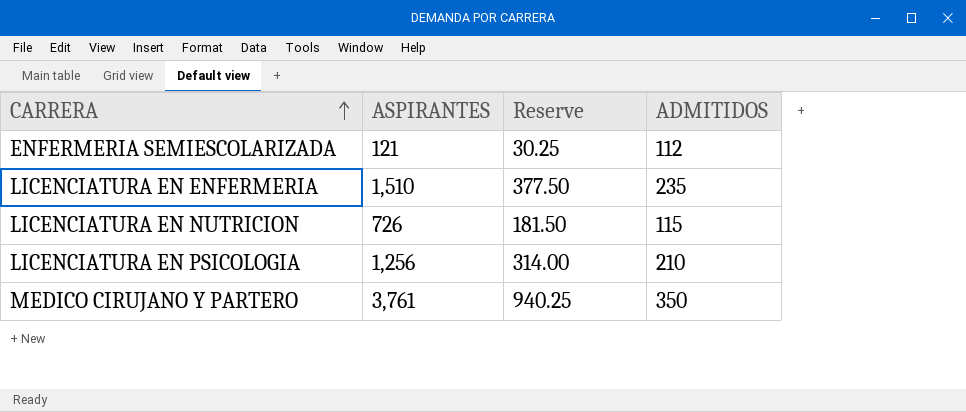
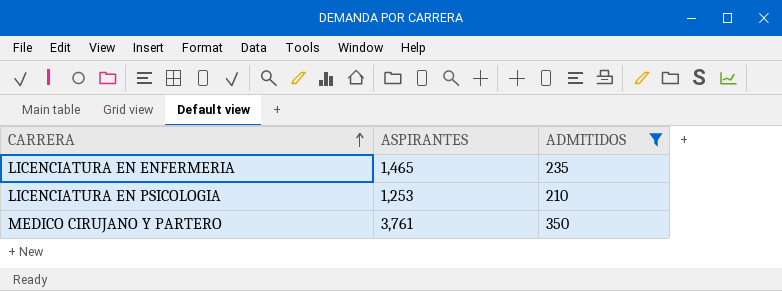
filter: none -> ADMITIDOS >= 210
column Reserve | formula: [ASPIRANTES] * 0.25 -> none
LICENCIATURA EN ENFERMERIA | ASPIRANTES: 1,510 -> 1,465
LICENCIATURA EN PSICOLOGIA | ASPIRANTES: 1,256 -> 1,253

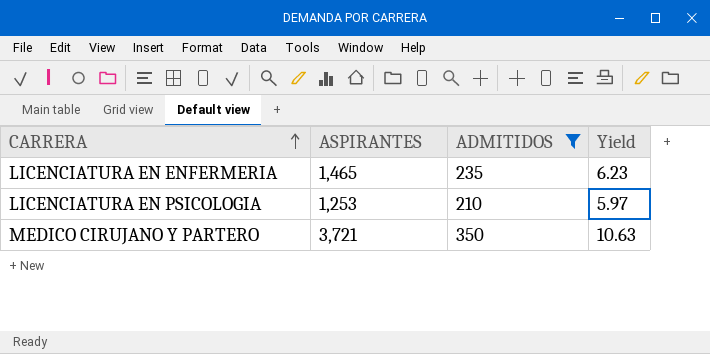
column Yield | formula: none -> [ASPIRANTES] / [ADMITIDOS]
MEDICO CIRUJANO Y PARTERO | ASPIRANTES: 3,761 -> 3,721

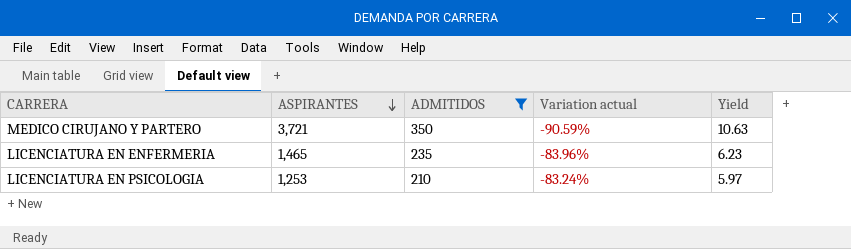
row order: CARRERA ascending -> ASPIRANTES descending
column Variation actual | formula: none -> ([ADMITIDOS] - [ASPIRANTES]) / [ASPIRANTES]

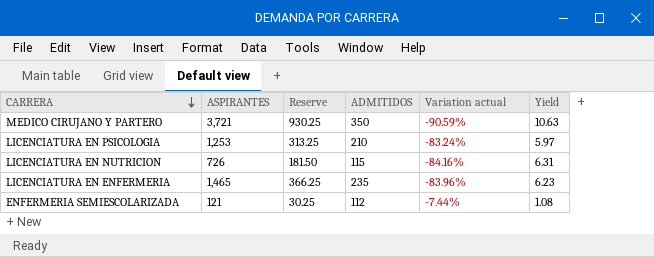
filter: ADMITIDOS >= 210 -> none
row order: ASPIRANTES descending -> CARRERA descending
column Reserve | formula: none -> [ASPIRANTES] * 0.25

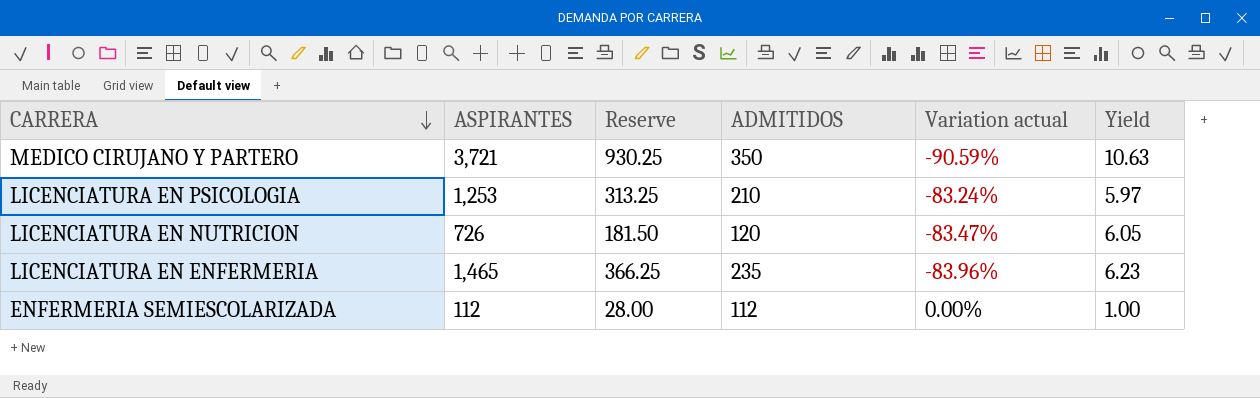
LICENCIATURA EN NUTRICION | ADMITIDOS: 115 -> 120
LICENCIATURA EN NUTRICION | Variation actual: -84.16% -> -83.47%
LICENCIATURA EN NUTRICION | Yield: 6.31 -> 6.05
ENFERMERIA SEMIESCOLARIZADA | ASPIRANTES: 121 -> 112
ENFERMERIA SEMIESCOLARIZADA | Reserve: 30.25 -> 28.00
ENFERMERIA SEMIESCOLARIZADA | Variation actual: -7.44% -> 0.00%
ENFERMERIA SEMIESCOLARIZADA | Yield: 1.08 -> 1.00

